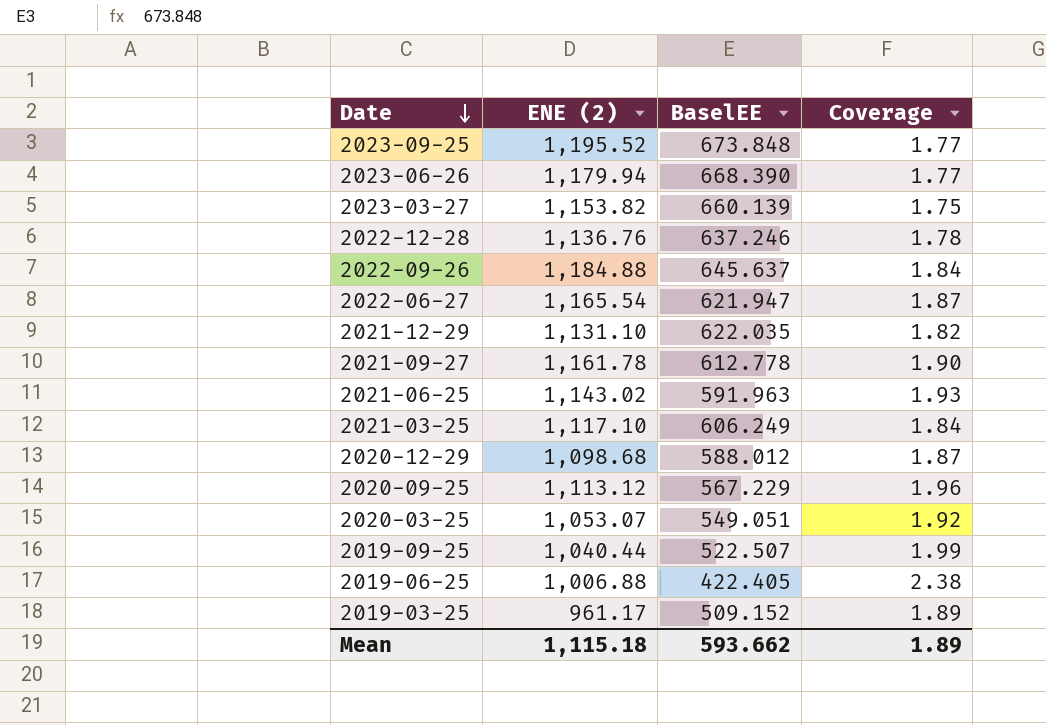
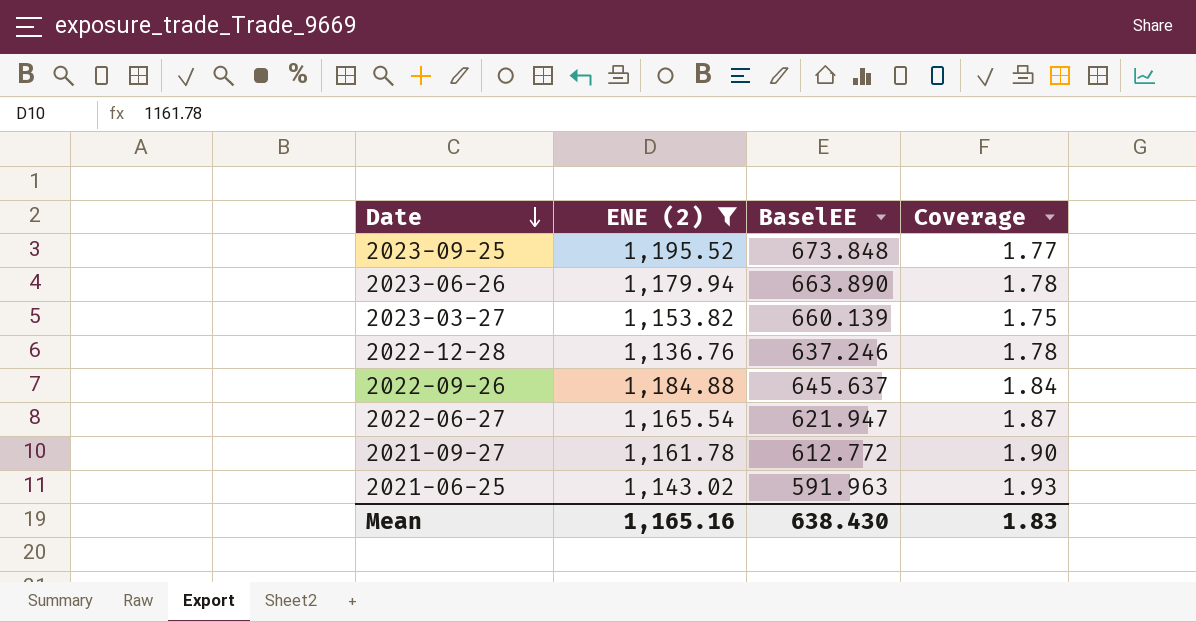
filter: none -> ENE (2) >= 1,136.76
2023-06-26 | BaselEE: 668.390 -> 663.890
2023-06-26 | Coverage: 1.77 -> 1.78
2021-09-27 | BaselEE: 612.778 -> 612.772
Mean | ENE (2): 1,115.18 -> 1,165.16
Mean | BaselEE: 593.662 -> 638.430
Mean | Coverage: 1.89 -> 1.83

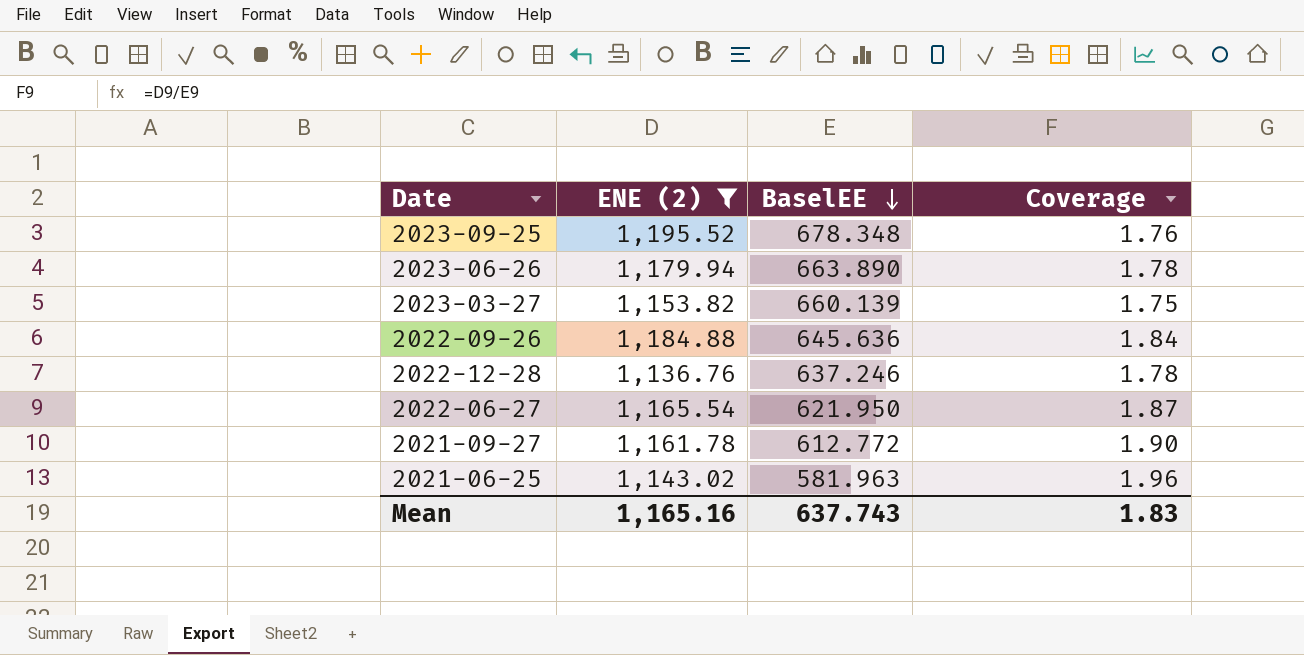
row order: Date descending -> BaselEE descending
2023-09-25 | BaselEE: 673.848 -> 678.348
2023-09-25 | Coverage: 1.77 -> 1.76
2022-09-26 | BaselEE: 645.637 -> 645.636
2022-06-27 | BaselEE: 621.947 -> 621.950
2021-06-25 | BaselEE: 591.963 -> 581.963
2021-06-25 | Coverage: 1.93 -> 1.96
Mean | BaselEE: 638.430 -> 637.743

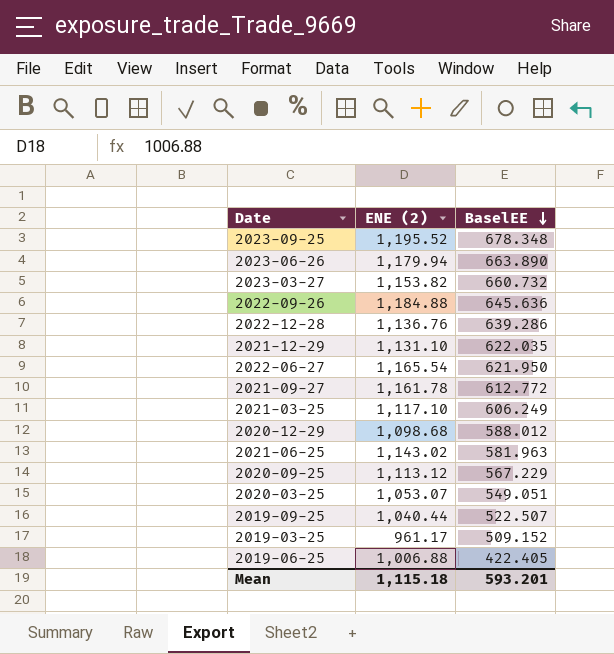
filter: ENE (2) >= 1,136.76 -> none
column Coverage | formula: [ENE (2)] / [BaselEE] -> none
2023-03-27 | BaselEE: 660.139 -> 660.732
2022-12-28 | BaselEE: 637.246 -> 639.286
Mean | ENE (2): 1,165.16 -> 1,115.18
Mean | BaselEE: 637.743 -> 593.201

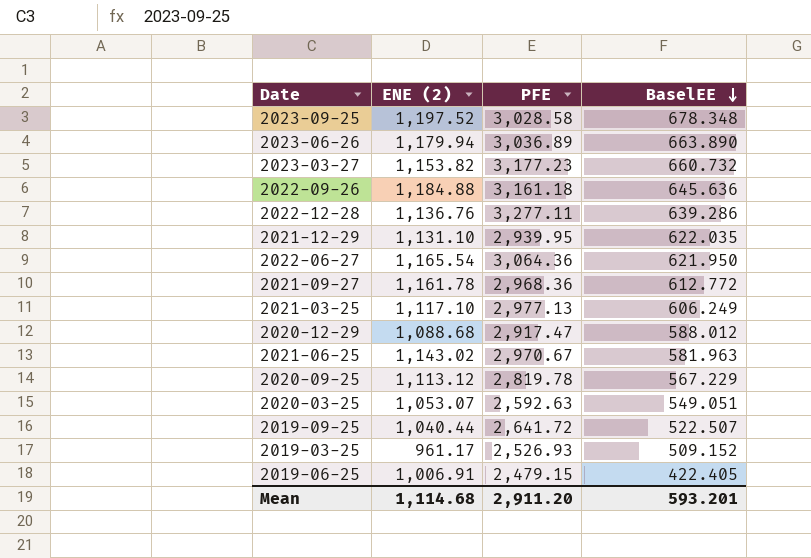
column PFE | position: none -> 3
2023-09-25 | ENE (2): 1,195.52 -> 1,197.52
2020-12-29 | ENE (2): 1,098.68 -> 1,088.68
2019-06-25 | ENE (2): 1,006.88 -> 1,006.91
Mean | ENE (2): 1,115.18 -> 1,114.68

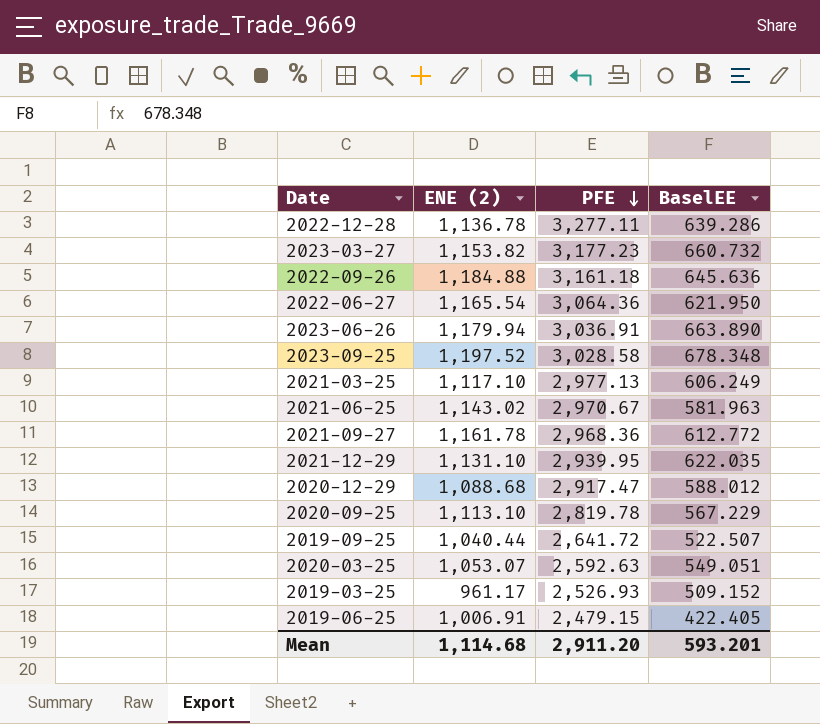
row order: BaselEE descending -> PFE descending
2022-12-28 | ENE (2): 1,136.76 -> 1,136.78
2023-06-26 | PFE: 3,036.89 -> 3,036.91
2020-09-25 | ENE (2): 1,113.12 -> 1,113.10

